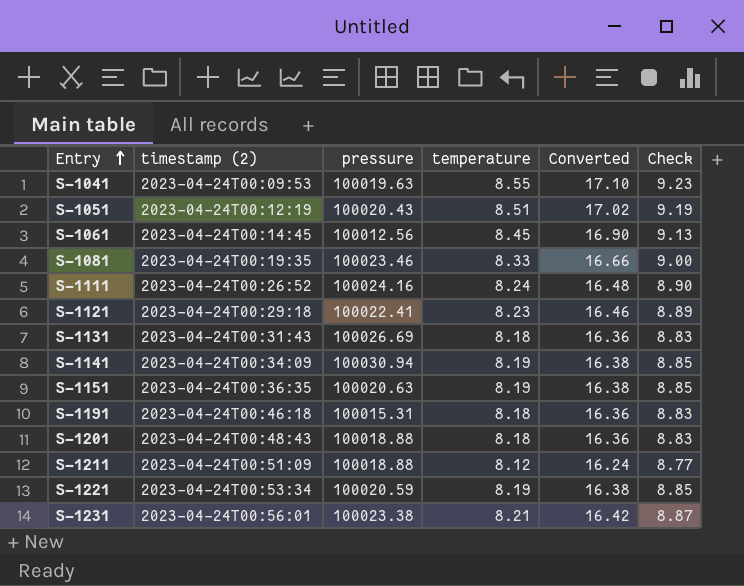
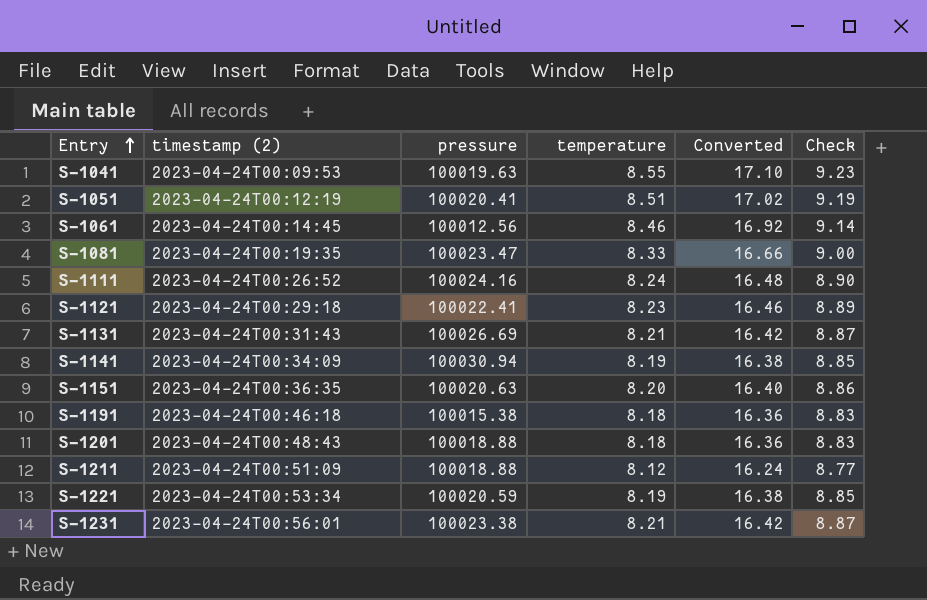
S-1051 | pressure: 100020.43 -> 100020.41
S-1061 | temperature: 8.45 -> 8.46
S-1061 | Converted: 16.90 -> 16.92
S-1061 | Check: 9.13 -> 9.14
S-1081 | pressure: 100023.46 -> 100023.47
S-1131 | temperature: 8.18 -> 8.21
S-1131 | Converted: 16.36 -> 16.42
S-1131 | Check: 8.83 -> 8.87
S-1151 | temperature: 8.19 -> 8.20
S-1151 | Converted: 16.38 -> 16.40
S-1151 | Check: 8.85 -> 8.86
S-1191 | pressure: 100015.31 -> 100015.38

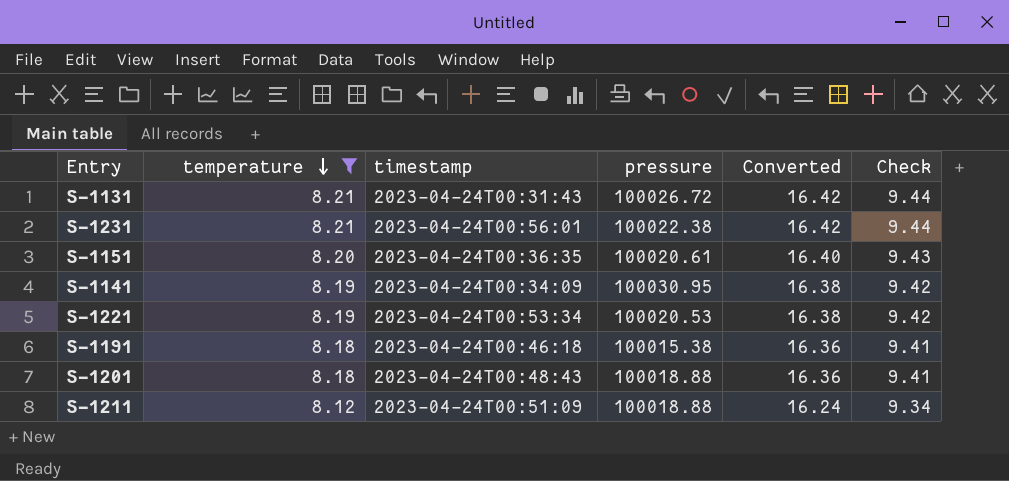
filter: none -> temperature <= 8.21
row order: Entry ascending -> temperature descending
column temperature | position: 4 -> 2
column name: timestamp (2) -> timestamp
column Check | formula: [temperature] * 1.08 -> [temperature] * 1.15
S-1131 | pressure: 100026.69 -> 100026.72
S-1231 | pressure: 100023.38 -> 100022.38
S-1151 | pressure: 100020.63 -> 100020.61
S-1141 | pressure: 100030.94 -> 100030.95
S-1221 | pressure: 100020.59 -> 100020.53

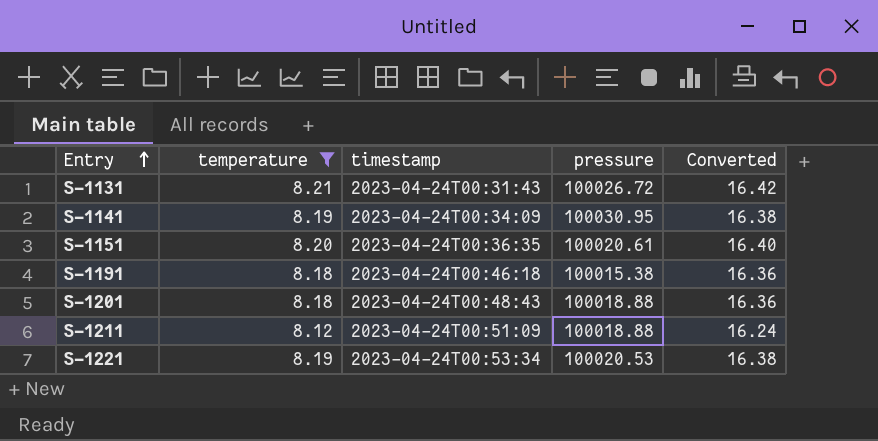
row order: temperature descending -> Entry ascending
column Check | formula: [temperature] * 1.15 -> none
row S-1231: 8.21 | 2023-04-24T00:56:01 | 100022.38 | 16.42 | 9.44 -> none

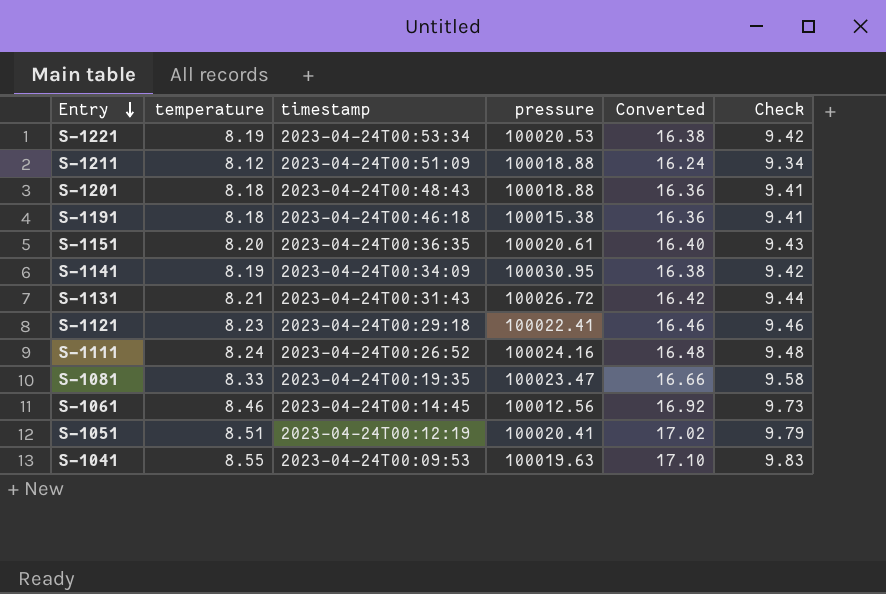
filter: temperature <= 8.21 -> none
row order: Entry ascending -> Entry descending
column Check | formula: none -> [temperature] * 1.15

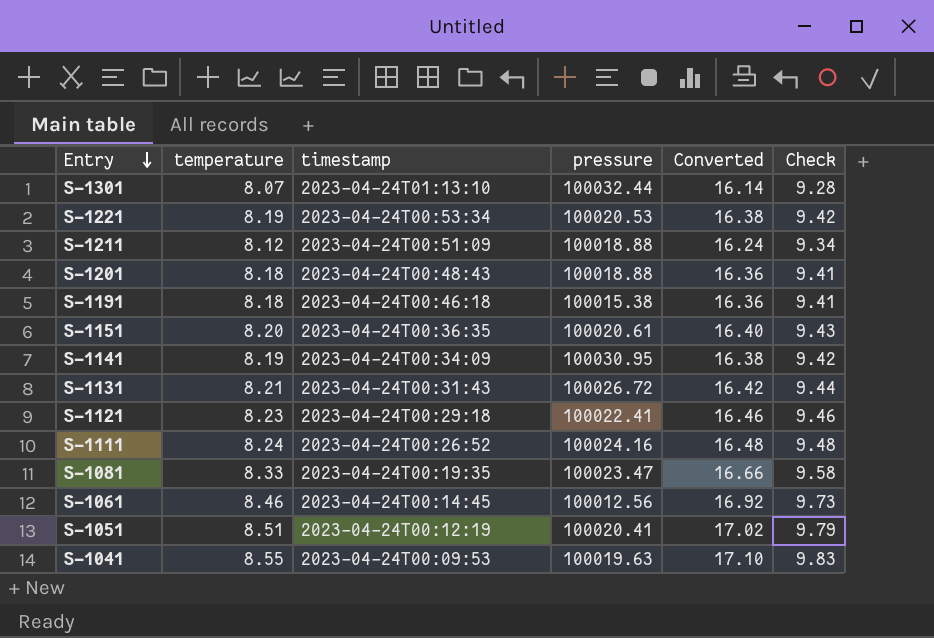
row S-1301: none -> 8.07 | 2023-04-24T01:13:10 | 100032.44 | 16.14 | 9.28

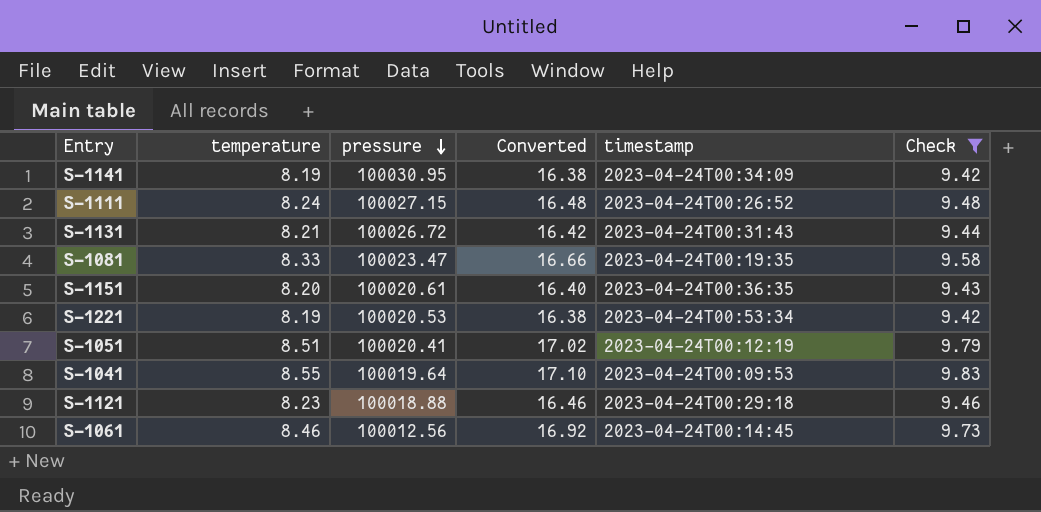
filter: none -> Check >= 9.42
row order: Entry descending -> pressure descending
column timestamp | position: 3 -> 5
S-1111 | pressure: 100024.16 -> 100027.15
S-1041 | pressure: 100019.63 -> 100019.64
S-1121 | pressure: 100022.41 -> 100018.88

